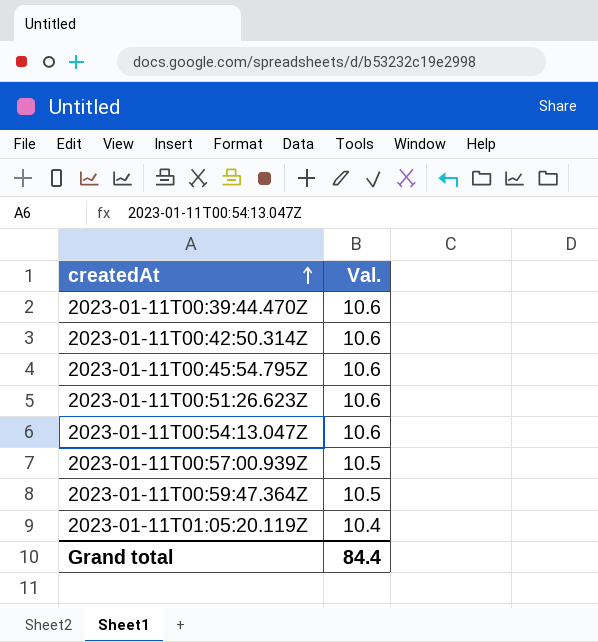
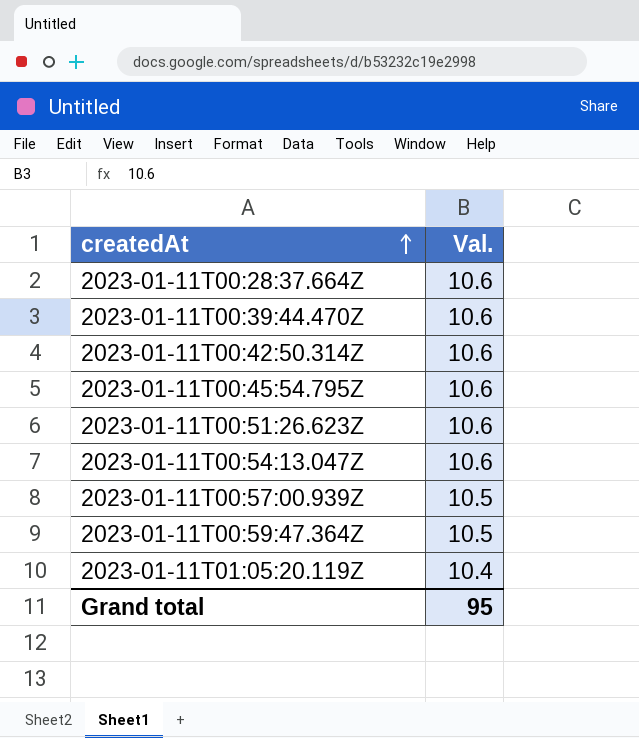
row 2023-01-11T00:28:37.664Z: none -> 10.6
Grand total | Val.: 84.4 -> 95

